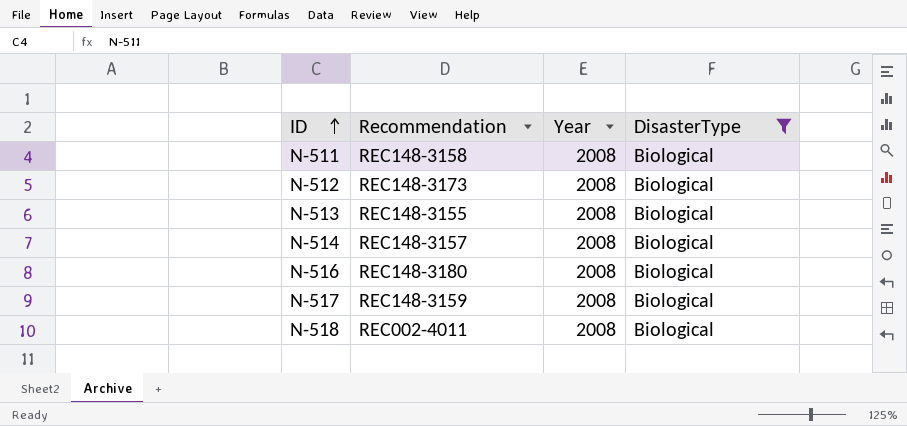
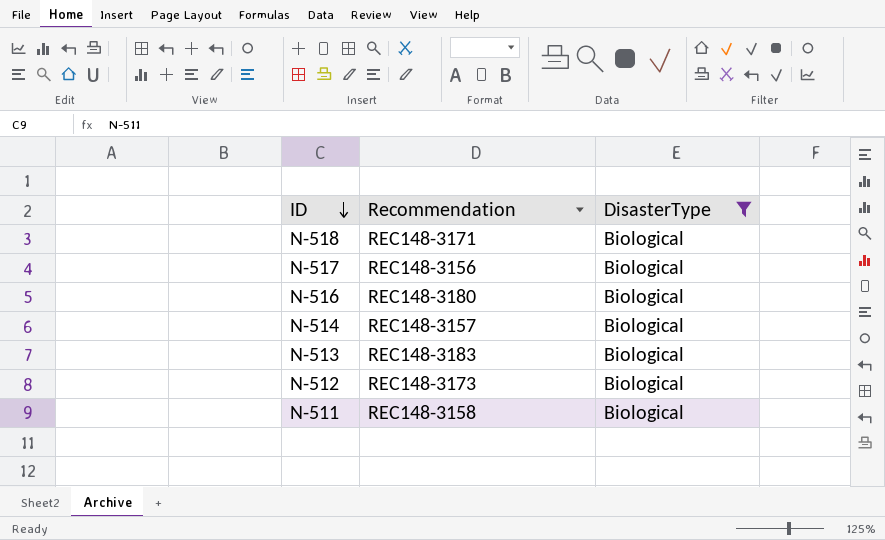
row order: ID ascending -> ID descending
column Year | position: 3 -> none
N-518 | Recommendation: REC002-4011 -> REC148-3171
N-517 | Recommendation: REC148-3159 -> REC148-3156
N-513 | Recommendation: REC148-3155 -> REC148-3183

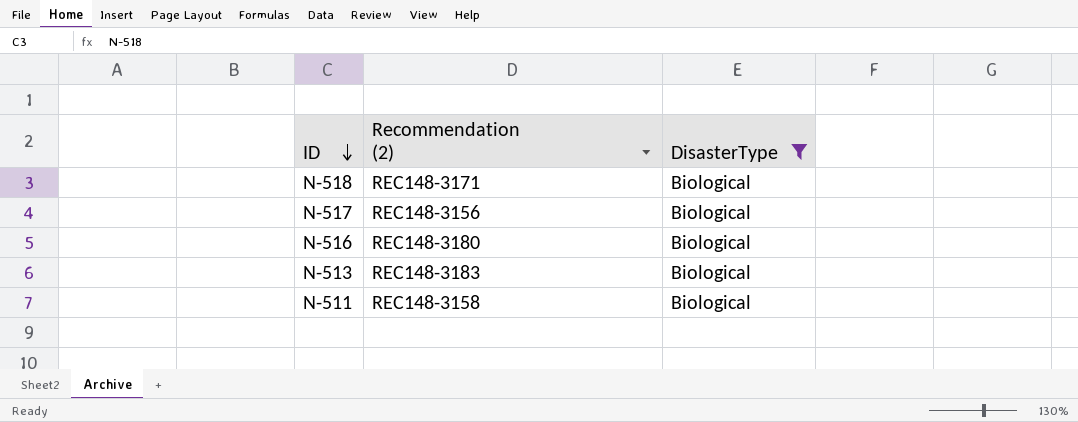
column name: Recommendation -> Recommendation (2)
row N-514: REC148-3157 | Biological -> none
row N-512: REC148-3173 | Biological -> none

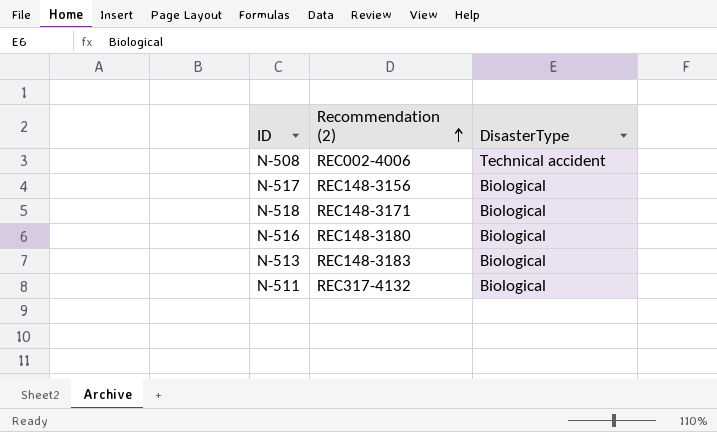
filter: DisasterType = Biological -> none
row order: ID descending -> Recommendation (2) ascending
N-511 | Recommendation (2): REC148-3158 -> REC317-4132

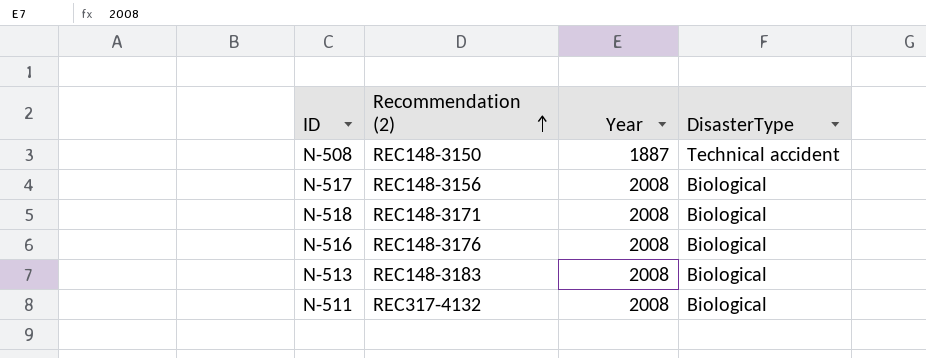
column Year | position: none -> 3
N-508 | Recommendation (2): REC002-4006 -> REC148-3150
N-516 | Recommendation (2): REC148-3180 -> REC148-3176

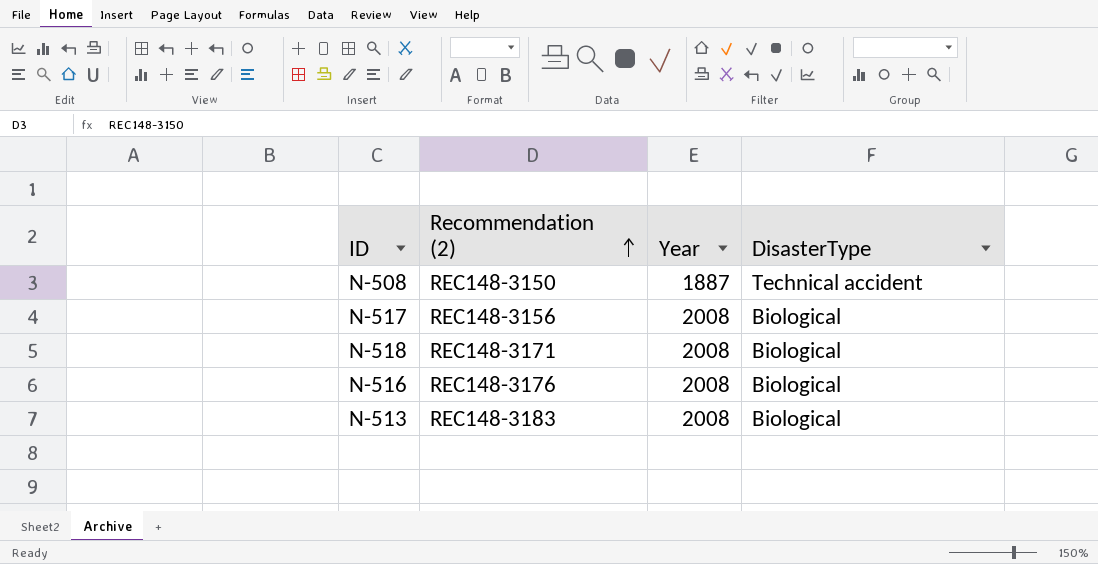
row N-511: REC317-4132 | 2008 | Biological -> none

